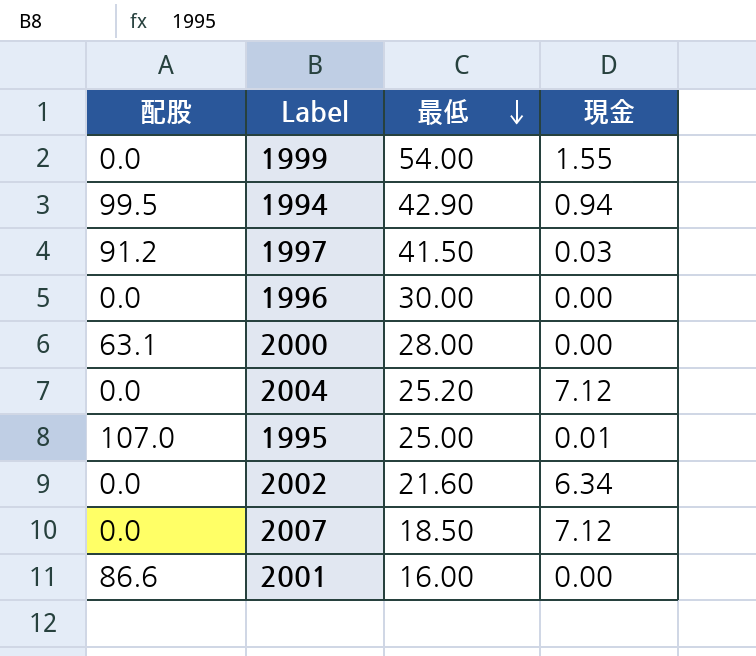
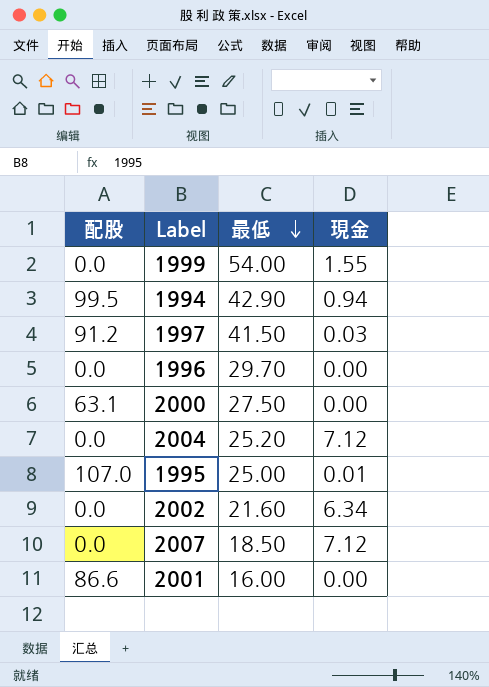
1996 | 最低: 30.00 -> 29.70
2000 | 最低: 28.00 -> 27.50

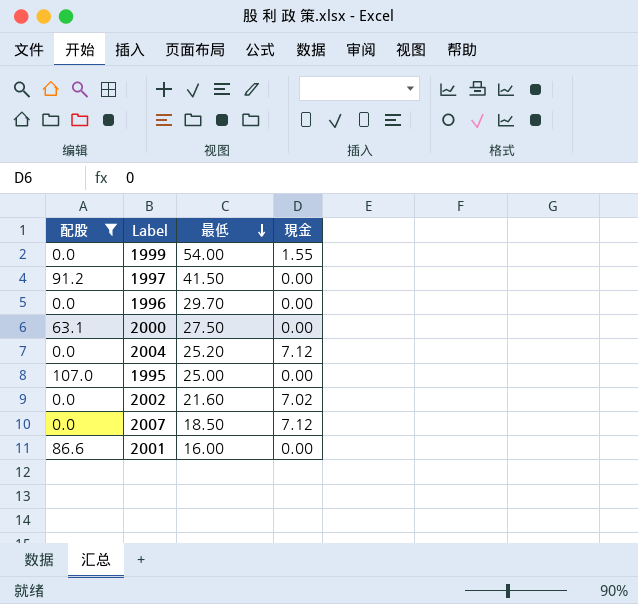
filter: none -> 配股 != 99.5
1997 | 現金: 0.03 -> 0.00
1995 | 現金: 0.01 -> 0.00
2002 | 現金: 6.34 -> 7.02

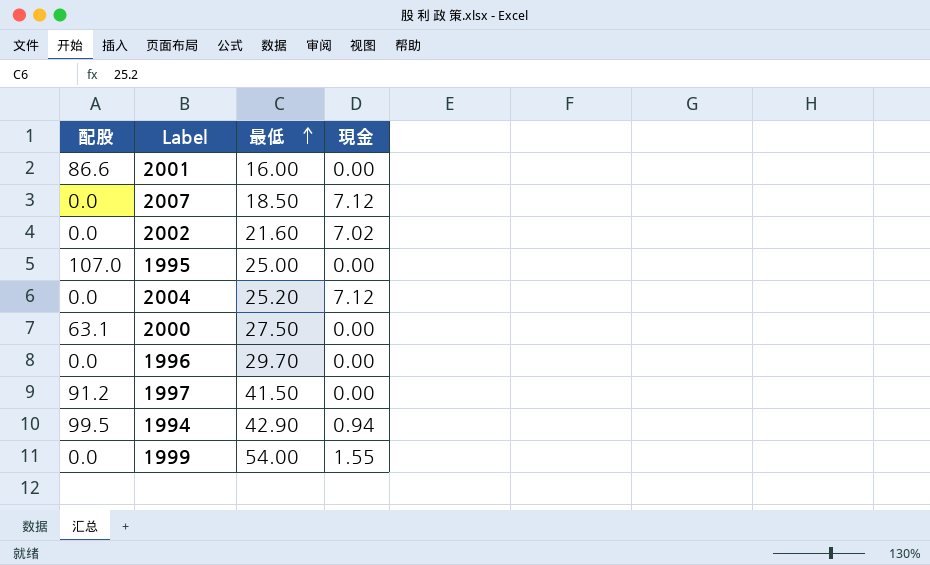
filter: 配股 != 99.5 -> none
row order: 最低 descending -> 最低 ascending

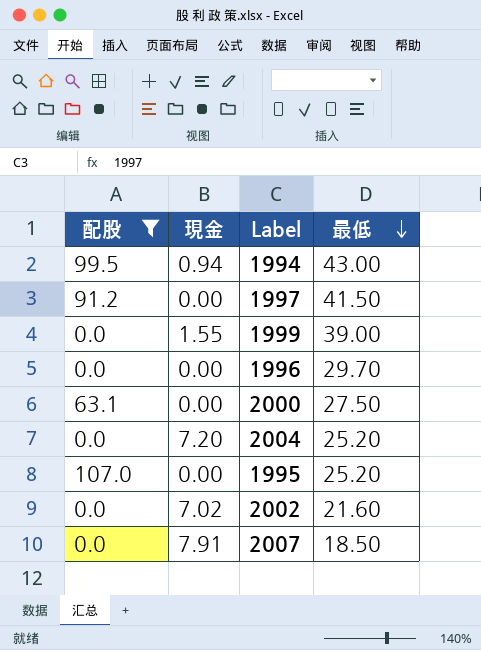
filter: none -> 配股 != 86.6
row order: 最低 ascending -> 最低 descending
column 現金 | position: 4 -> 2
1994 | 最低: 42.90 -> 43.00
1999 | 最低: 54.00 -> 39.00
2004 | 現金: 7.12 -> 7.20
1995 | 最低: 25.00 -> 25.20
2007 | 現金: 7.12 -> 7.91

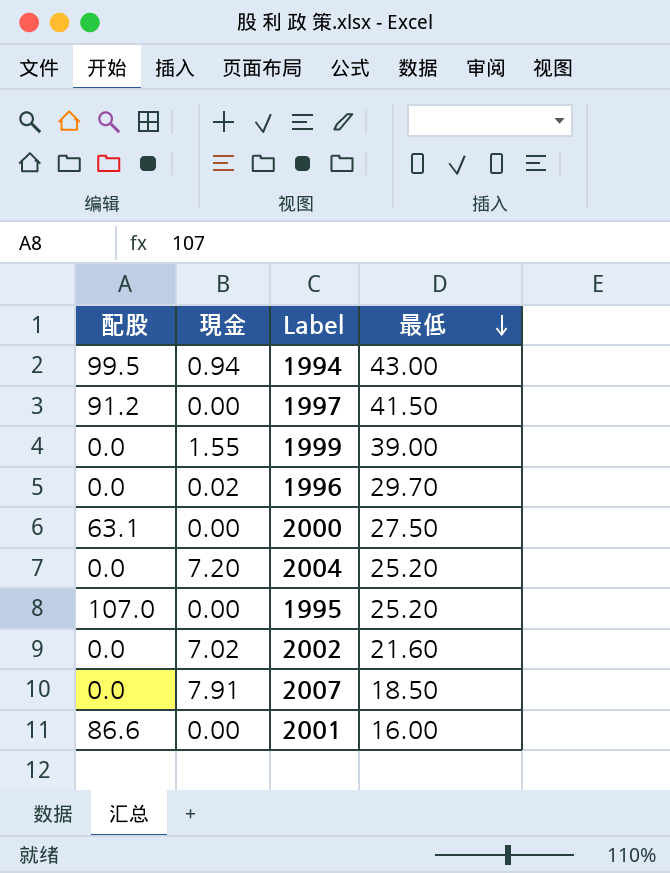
filter: 配股 != 86.6 -> none
1996 | 現金: 0.00 -> 0.02

